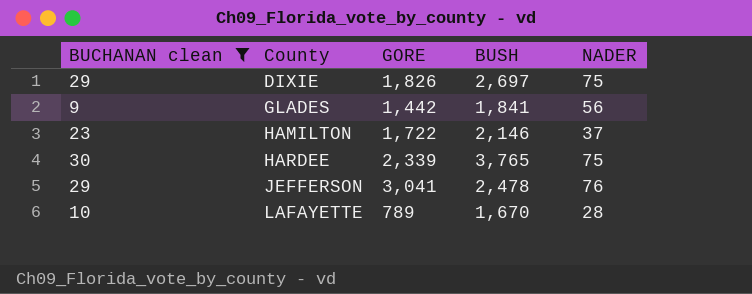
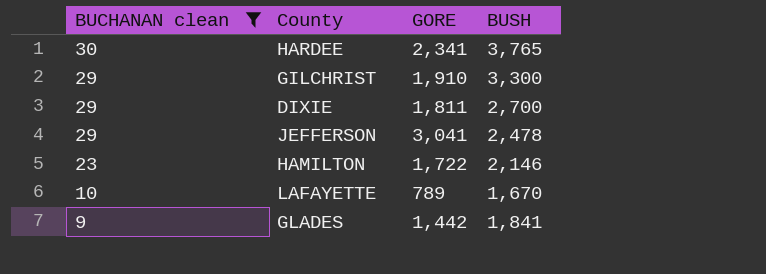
row order: County ascending -> BUCHANAN clean descending
column NADER | position: 5 -> none
HARDEE | GORE: 2,339 -> 2,341
row GILCHRIST: none -> 29 | 1,910 | 3,300
DIXIE | GORE: 1,826 -> 1,811
DIXIE | BUSH: 2,697 -> 2,700

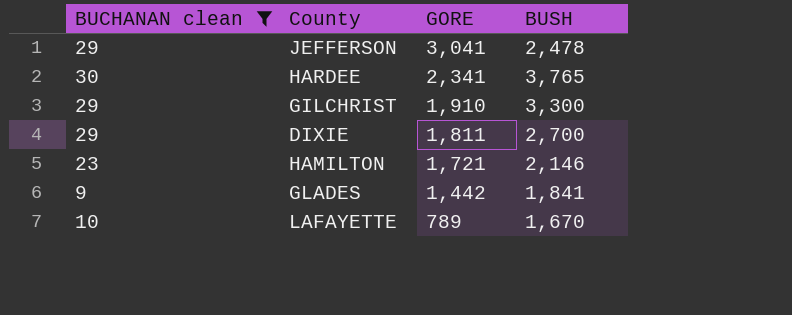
row order: BUCHANAN clean descending -> GORE descending
HAMILTON | GORE: 1,722 -> 1,721

